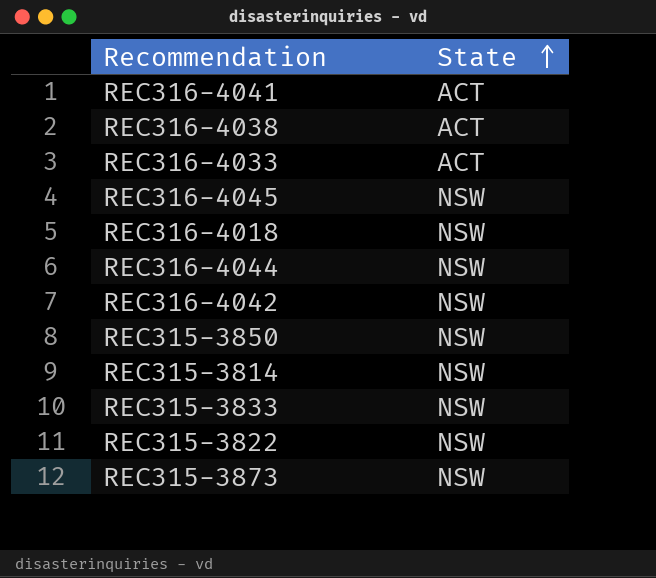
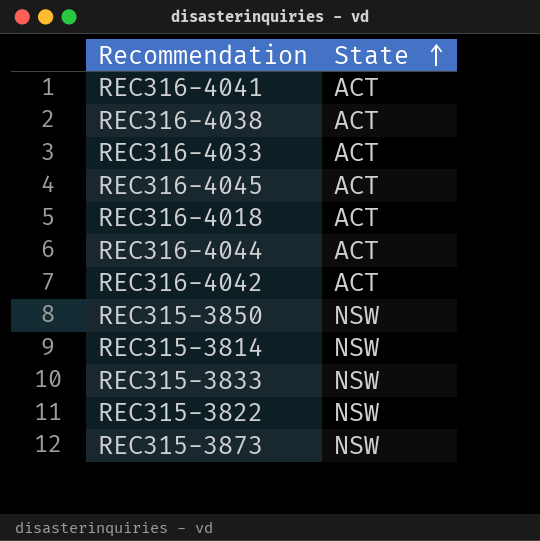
REC316-4045 | State: NSW -> ACT
REC316-4018 | State: NSW -> ACT
REC316-4044 | State: NSW -> ACT
REC316-4042 | State: NSW -> ACT

